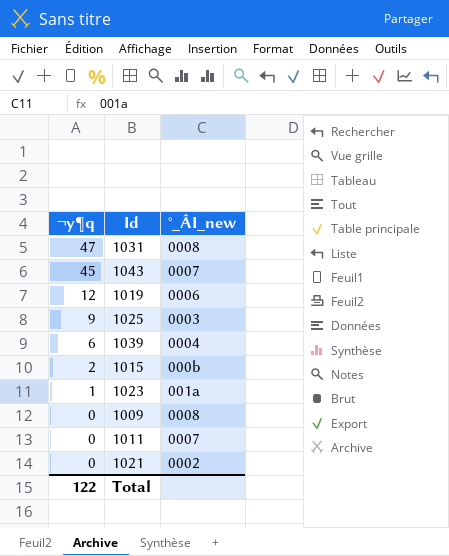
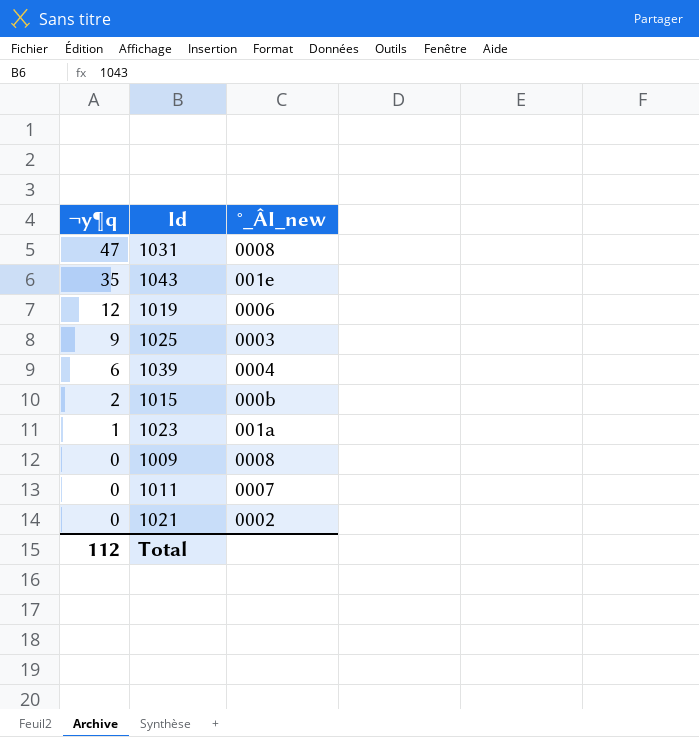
1043 | ¬y¶q: 45 -> 35
1043 | °_ÂI_new: 0007 -> 001e
Total | ¬y¶q: 122 -> 112

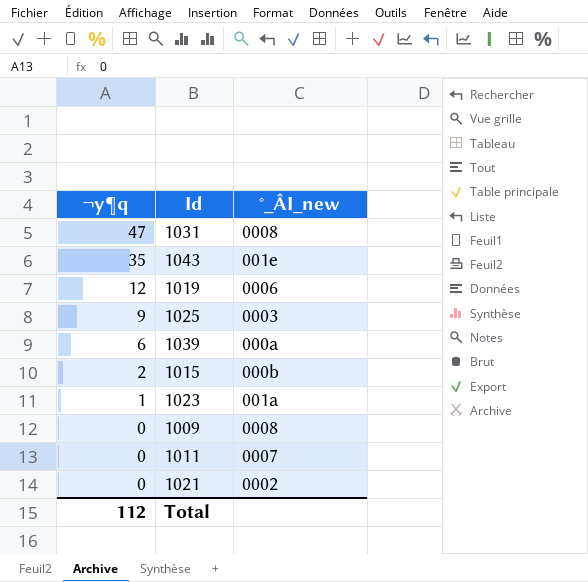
1039 | °_ÂI_new: 0004 -> 000a

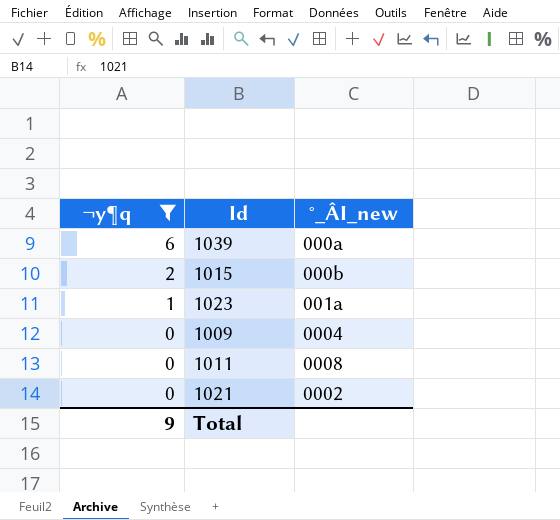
filter: none -> ¬y¶q <= 6
1009 | °_ÂI_new: 0008 -> 0004
1011 | °_ÂI_new: 0007 -> 0008
Total | ¬y¶q: 112 -> 9

